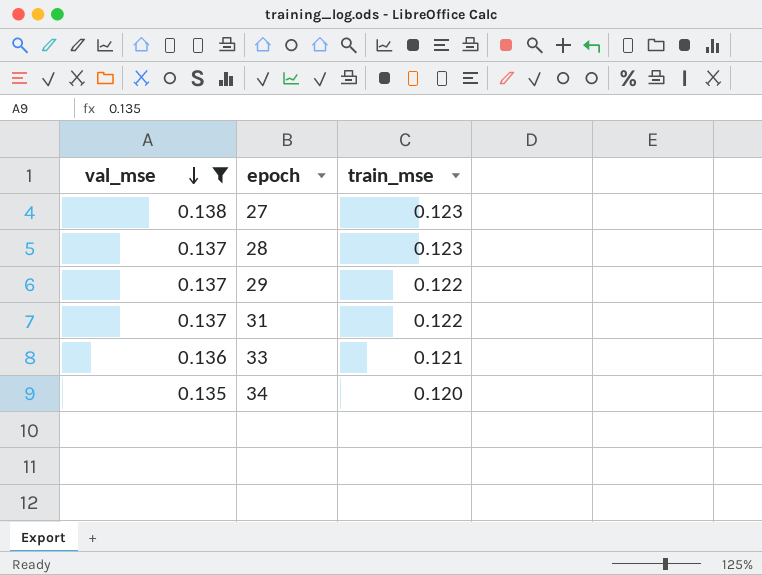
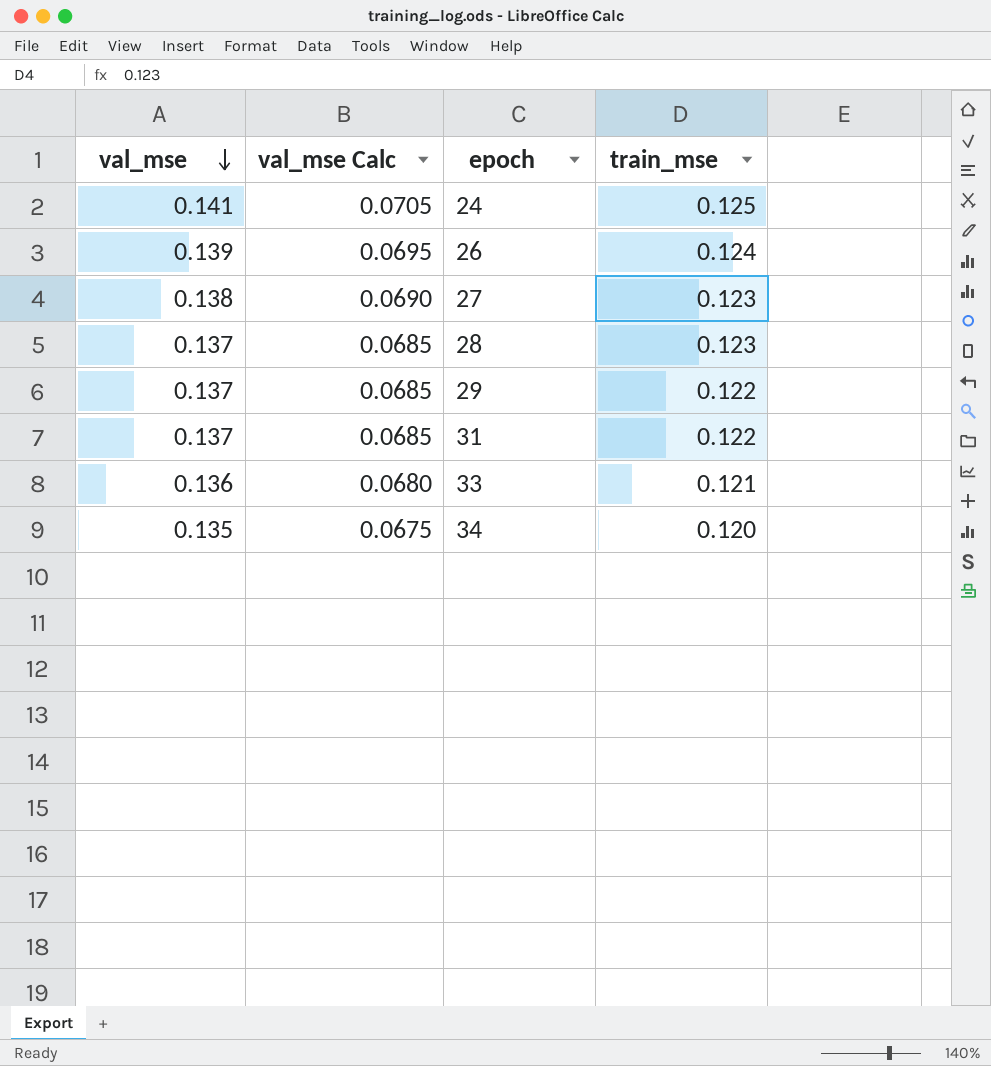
filter: val_mse <= 0.138 -> none
column val_mse Calc | formula: none -> [val_mse] * 0.5

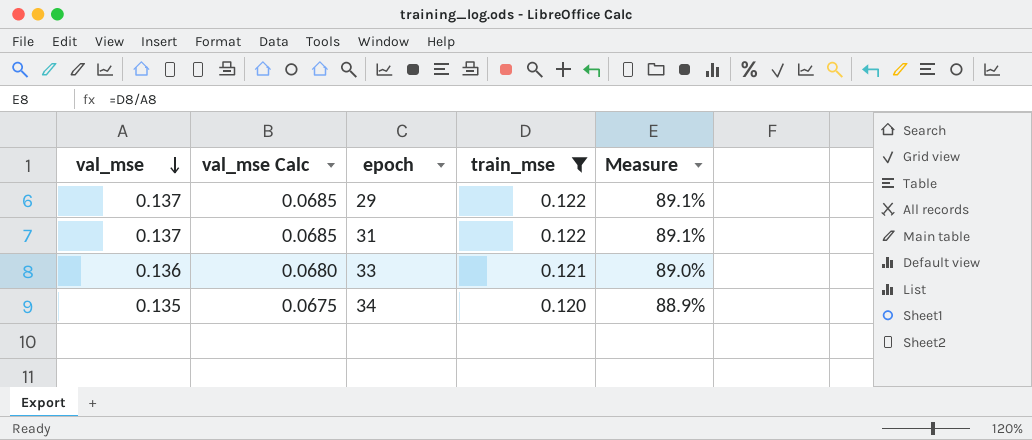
filter: none -> train_mse <= 0.122
column Measure | formula: none -> [train_mse] / [val_mse]

